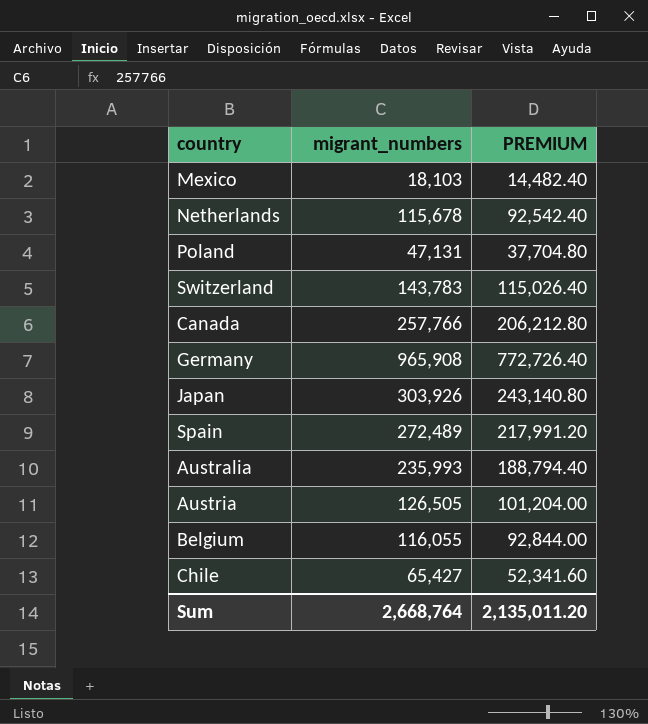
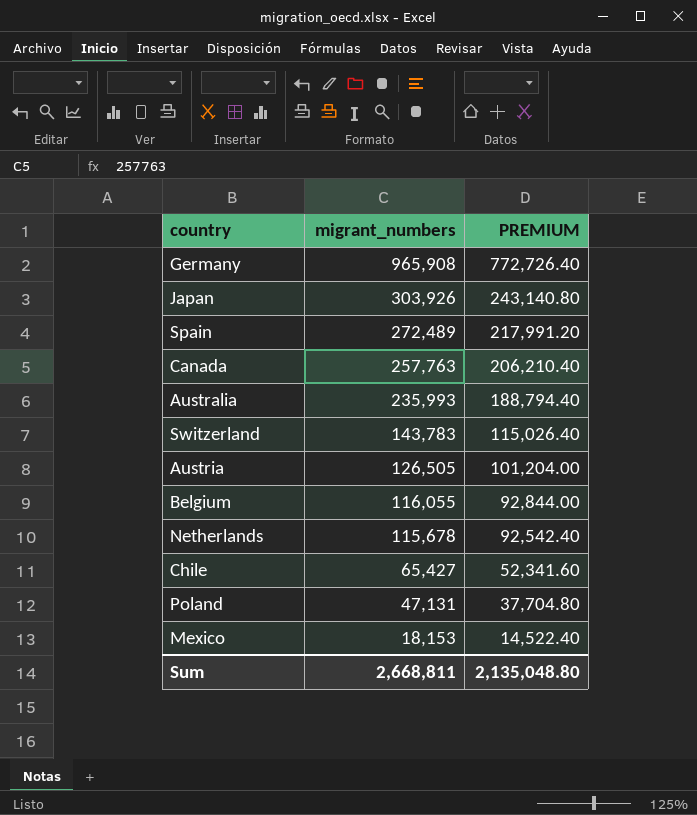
row order: none -> migrant_numbers descending
Canada | migrant_numbers: 257,766 -> 257,763
Canada | PREMIUM: 206,212.80 -> 206,210.40
Mexico | migrant_numbers: 18,103 -> 18,153
Mexico | PREMIUM: 14,482.40 -> 14,522.40
Sum | migrant_numbers: 2,668,764 -> 2,668,811
Sum | PREMIUM: 2,135,011.20 -> 2,135,048.80

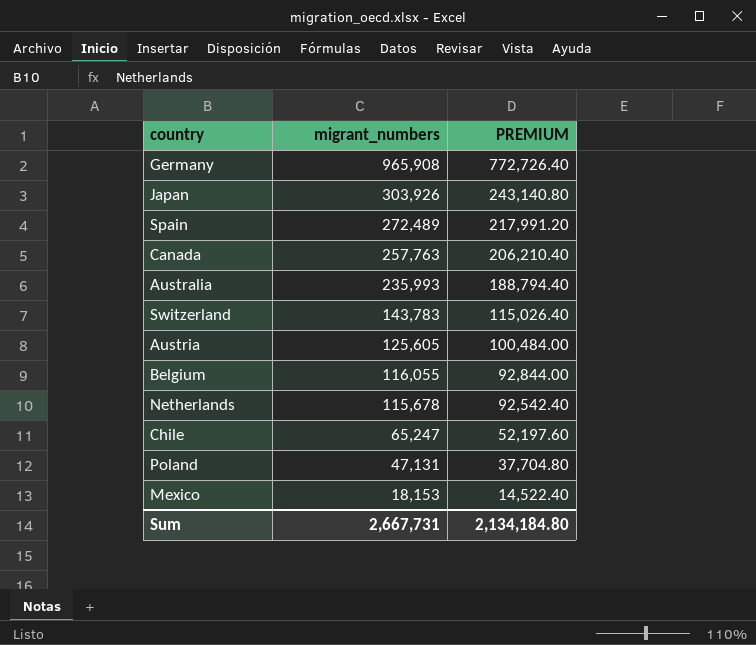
Austria | migrant_numbers: 126,505 -> 125,605
Austria | PREMIUM: 101,204.00 -> 100,484.00
Chile | migrant_numbers: 65,427 -> 65,247
Chile | PREMIUM: 52,341.60 -> 52,197.60
Sum | migrant_numbers: 2,668,811 -> 2,667,731
Sum | PREMIUM: 2,135,048.80 -> 2,134,184.80

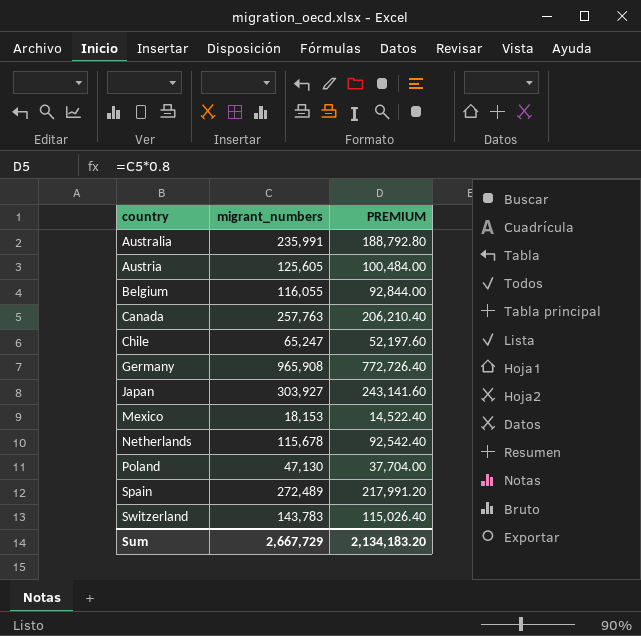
row order: migrant_numbers descending -> country ascending
Australia | migrant_numbers: 235,993 -> 235,991
Australia | PREMIUM: 188,794.40 -> 188,792.80
Japan | migrant_numbers: 303,926 -> 303,927
Japan | PREMIUM: 243,140.80 -> 243,141.60
Poland | migrant_numbers: 47,131 -> 47,130
Poland | PREMIUM: 37,704.80 -> 37,704.00
Sum | migrant_numbers: 2,667,731 -> 2,667,729
Sum | PREMIUM: 2,134,184.80 -> 2,134,183.20

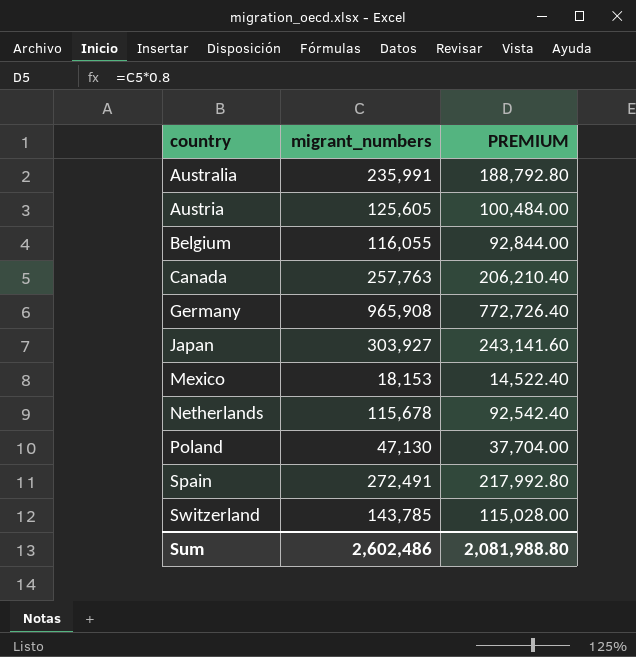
row Chile: 65,247 | 52,197.60 -> none
Spain | migrant_numbers: 272,489 -> 272,491
Spain | PREMIUM: 217,991.20 -> 217,992.80
Switzerland | migrant_numbers: 143,783 -> 143,785
Switzerland | PREMIUM: 115,026.40 -> 115,028.00
Sum | migrant_numbers: 2,667,729 -> 2,602,486
Sum | PREMIUM: 2,134,183.20 -> 2,081,988.80

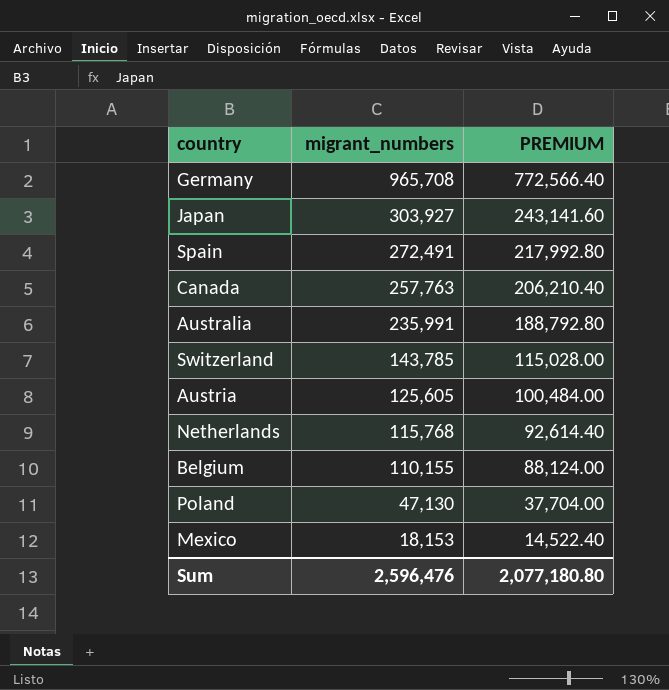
row order: country ascending -> migrant_numbers descending
Germany | migrant_numbers: 965,908 -> 965,708
Germany | PREMIUM: 772,726.40 -> 772,566.40
Netherlands | migrant_numbers: 115,678 -> 115,768
Netherlands | PREMIUM: 92,542.40 -> 92,614.40
Belgium | migrant_numbers: 116,055 -> 110,155
Belgium | PREMIUM: 92,844.00 -> 88,124.00
Sum | migrant_numbers: 2,602,486 -> 2,596,476
Sum | PREMIUM: 2,081,988.80 -> 2,077,180.80

